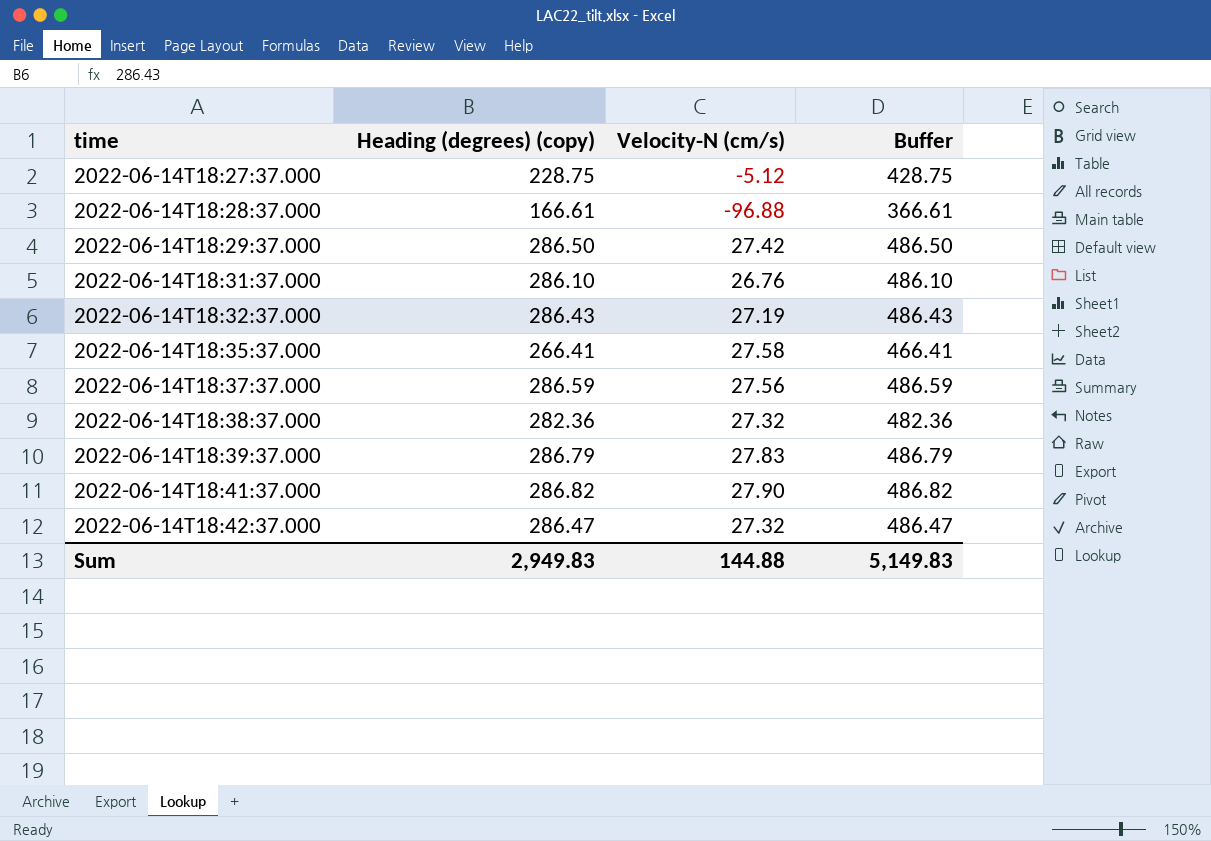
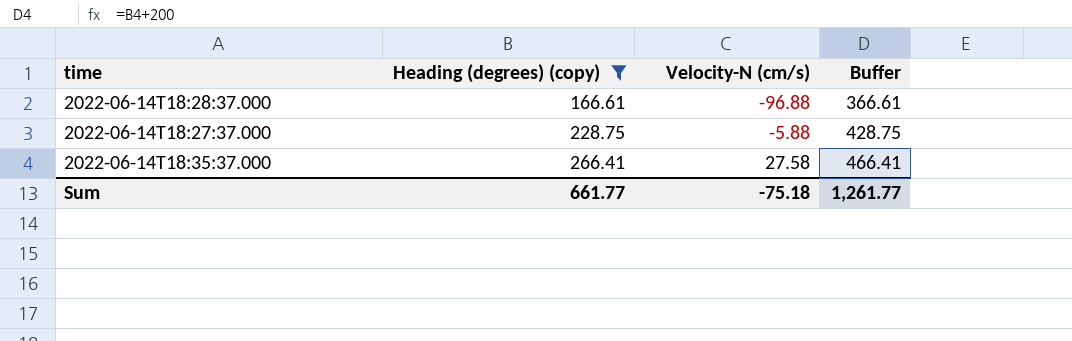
filter: none -> Heading (degrees) (copy) <= 266.41
row order: time ascending -> Heading (degrees) (copy) ascending
2022-06-14T18:27:37.000 | Velocity-N (cm/s): -5.12 -> -5.88
Sum | Heading (degrees) (copy): 2,949.83 -> 661.77
Sum | Velocity-N (cm/s): 144.88 -> -75.18
Sum | Buffer: 5,149.83 -> 1,261.77

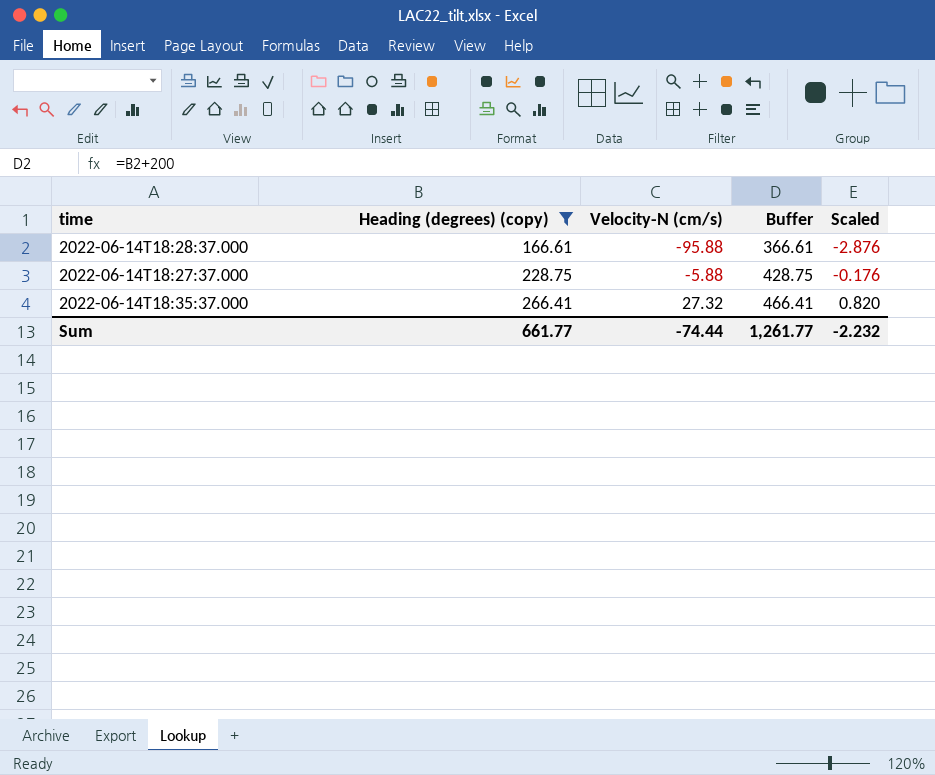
column Scaled | formula: none -> [Velocity-N (cm/s)] * 0.03
2022-06-14T18:28:37.000 | Velocity-N (cm/s): -96.88 -> -95.88
2022-06-14T18:35:37.000 | Velocity-N (cm/s): 27.58 -> 27.32
Sum | Velocity-N (cm/s): -75.18 -> -74.44

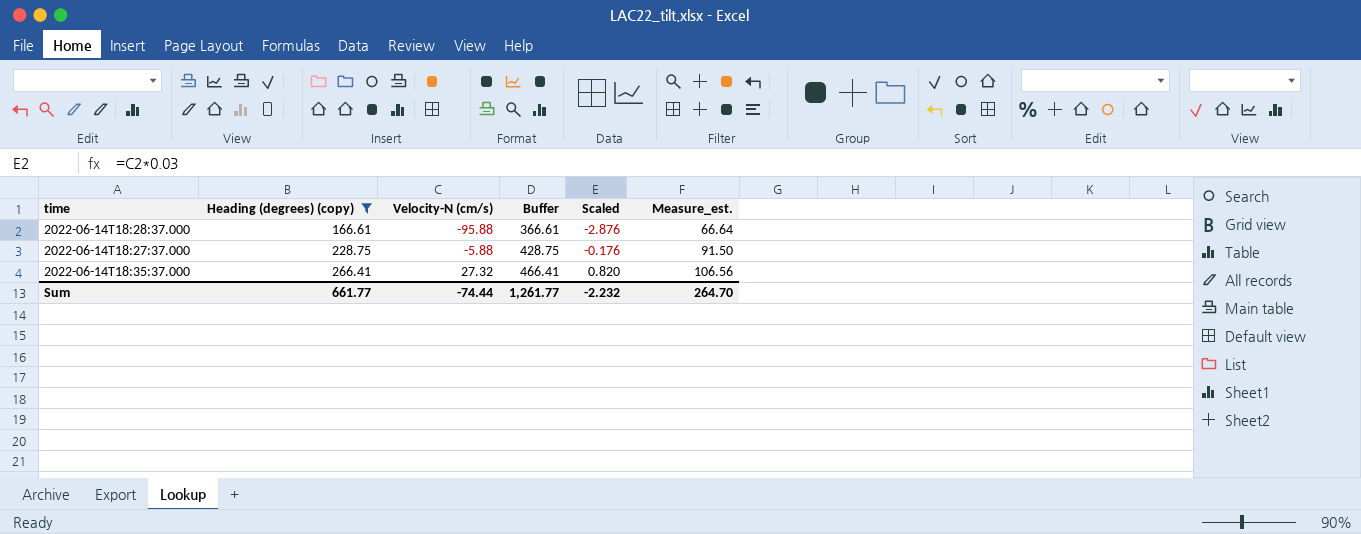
column Measure_est. | formula: none -> [Heading (degrees) (copy)] * 0.4

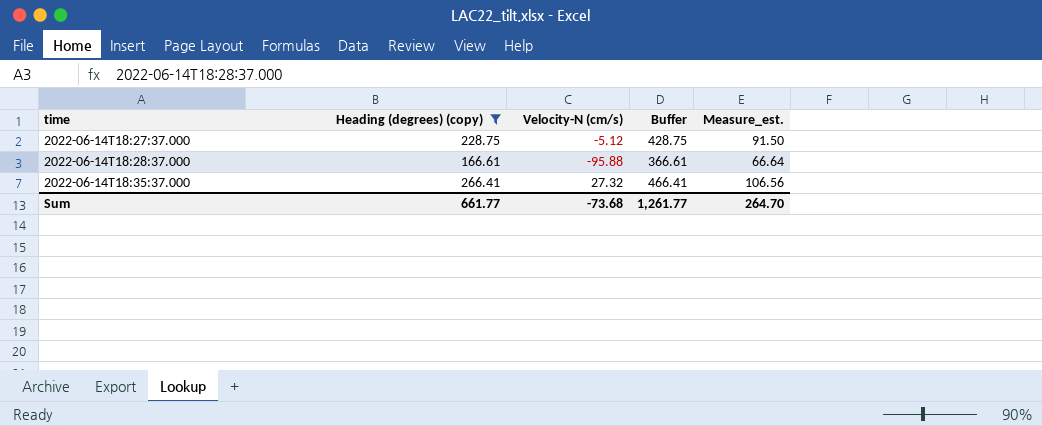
row order: Heading (degrees) (copy) ascending -> time ascending
column Scaled | formula: [Velocity-N (cm/s)] * 0.03 -> none
2022-06-14T18:27:37.000 | Velocity-N (cm/s): -5.88 -> -5.12
Sum | Velocity-N (cm/s): -74.44 -> -73.68

